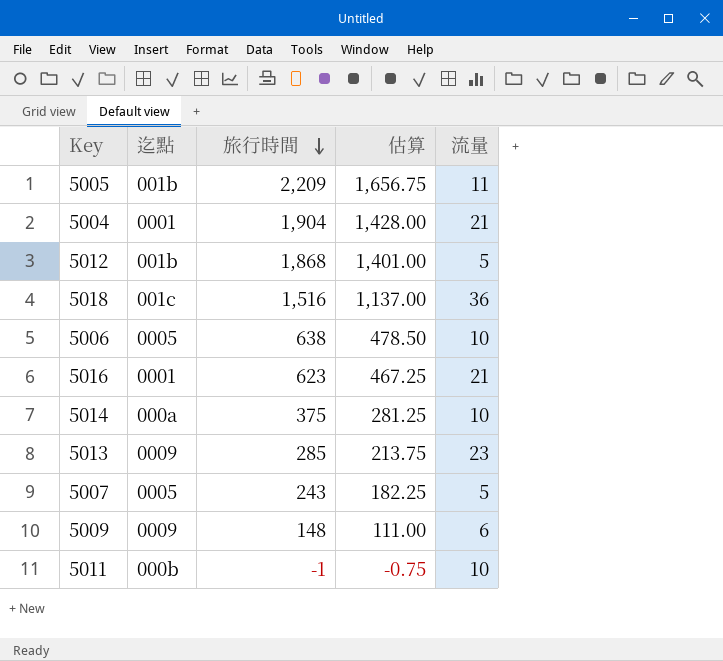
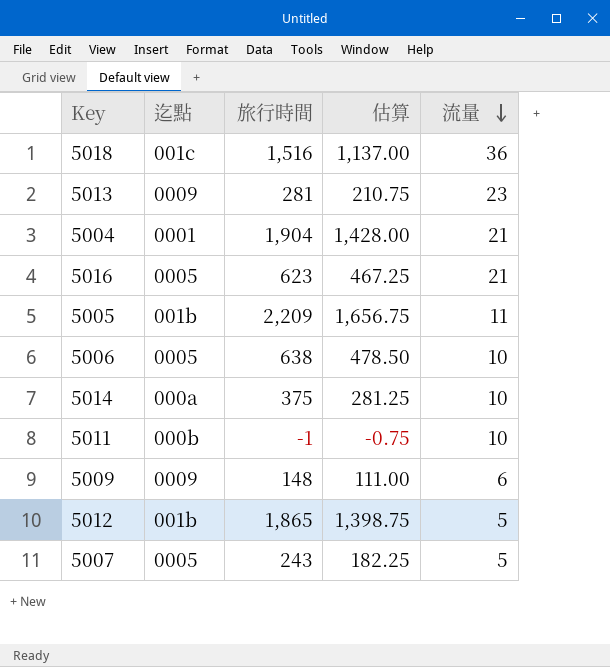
row order: 旅行時間 descending -> 流量 descending
5013 | 旅行時間: 285 -> 281
5013 | 估算: 213.75 -> 210.75
5016 | 迄點: 0001 -> 0005
5012 | 旅行時間: 1,868 -> 1,865
5012 | 估算: 1,401.00 -> 1,398.75

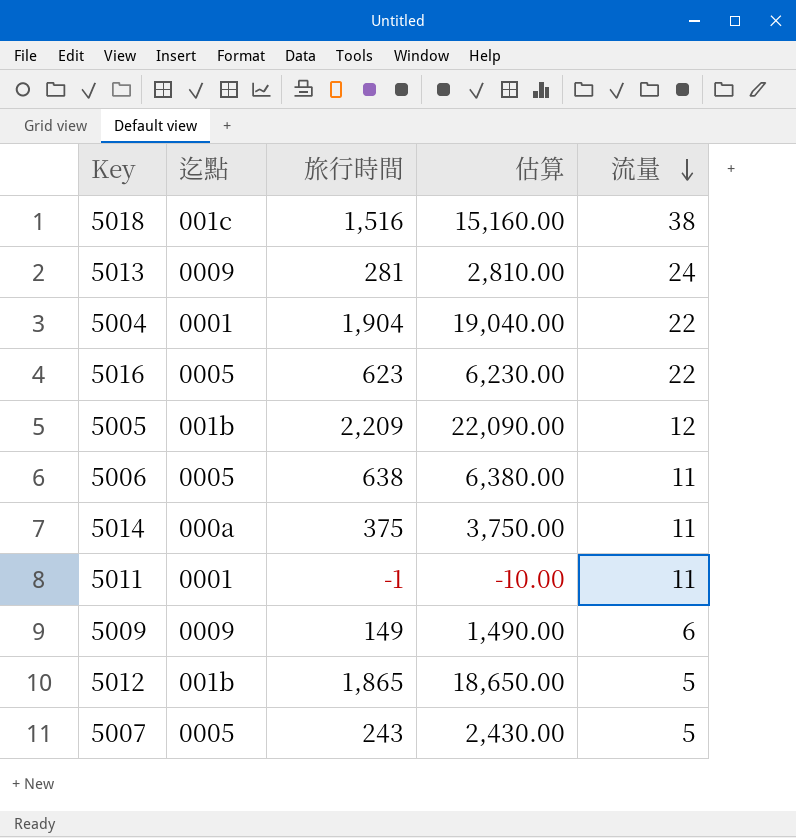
column 估算 | formula: [旅行時間] * 0.75 -> [旅行時間] * 10
5018 | 流量: 36 -> 38
5013 | 流量: 23 -> 24
5004 | 流量: 21 -> 22
5016 | 流量: 21 -> 22
5005 | 流量: 11 -> 12
5006 | 流量: 10 -> 11
5014 | 流量: 10 -> 11
5011 | 迄點: 000b -> 0001
5011 | 流量: 10 -> 11
5009 | 旅行時間: 148 -> 149

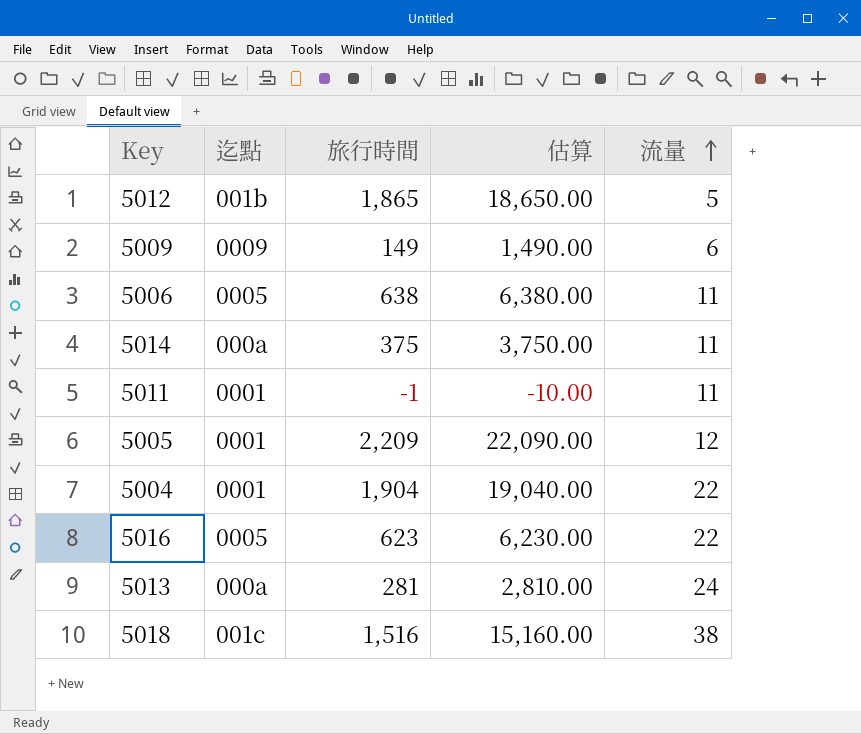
row order: 流量 descending -> 流量 ascending
row 5007: 0005 | 243 | 2,430.00 | 5 -> none
5005 | 迄點: 001b -> 0001
5013 | 迄點: 0009 -> 000a

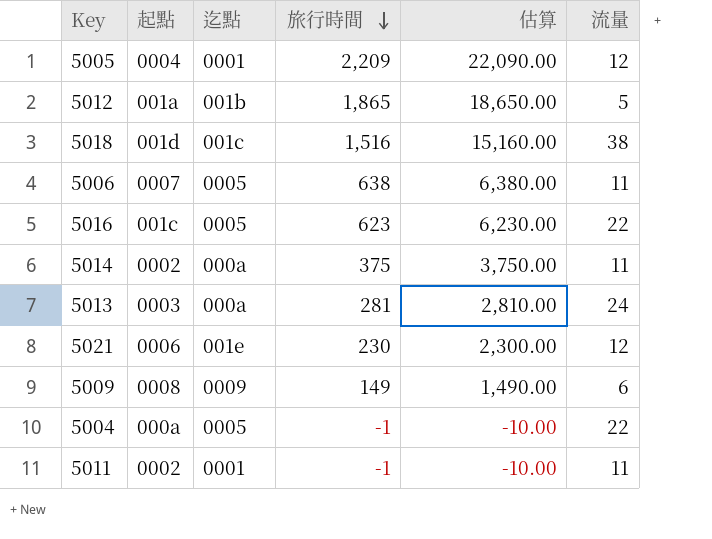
row order: 流量 ascending -> 旅行時間 descending
column 起點 | position: none -> 2
row 5021: none -> 0006 | 001e | 230 | 2,300.00 | 12
5004 | 迄點: 0001 -> 0005
5004 | 旅行時間: 1,904 -> -1
5004 | 估算: 19,040.00 -> -10.00

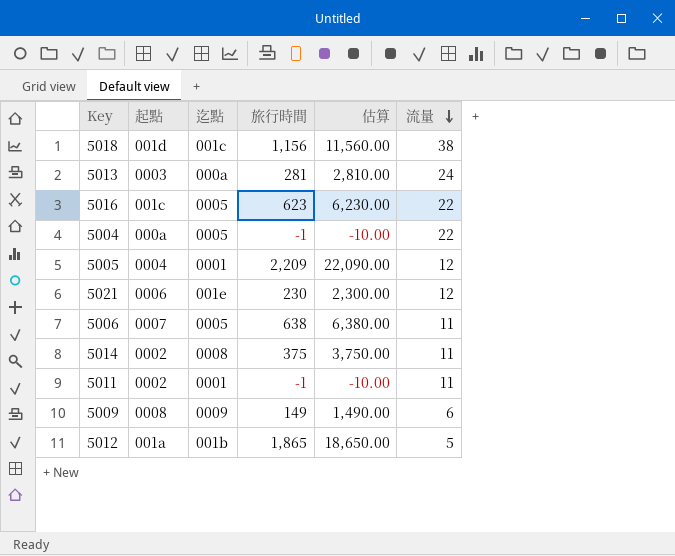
row order: 旅行時間 descending -> 流量 descending
5018 | 旅行時間: 1,516 -> 1,156
5018 | 估算: 15,160.00 -> 11,560.00
5014 | 迄點: 000a -> 0008

